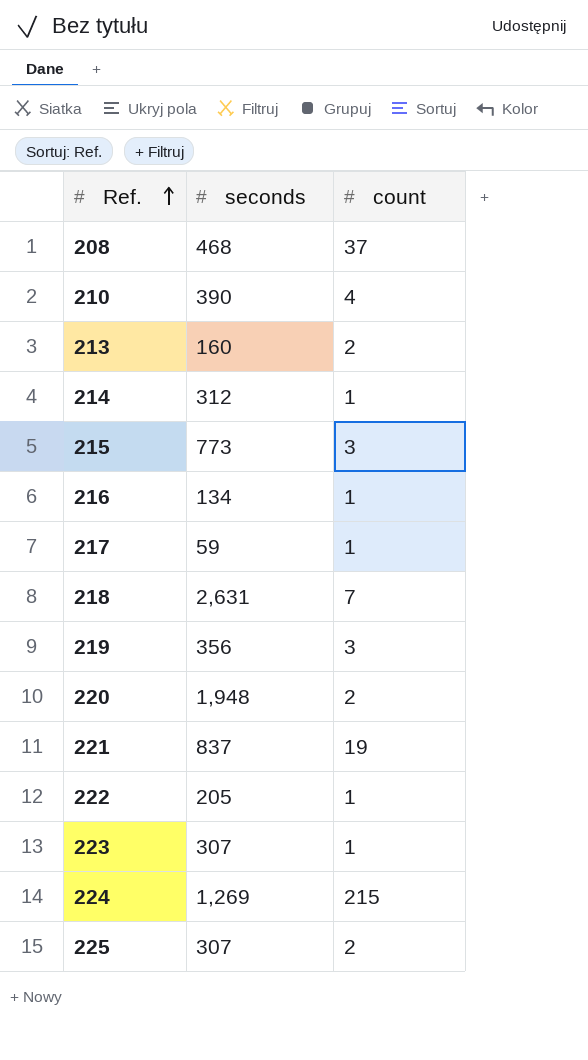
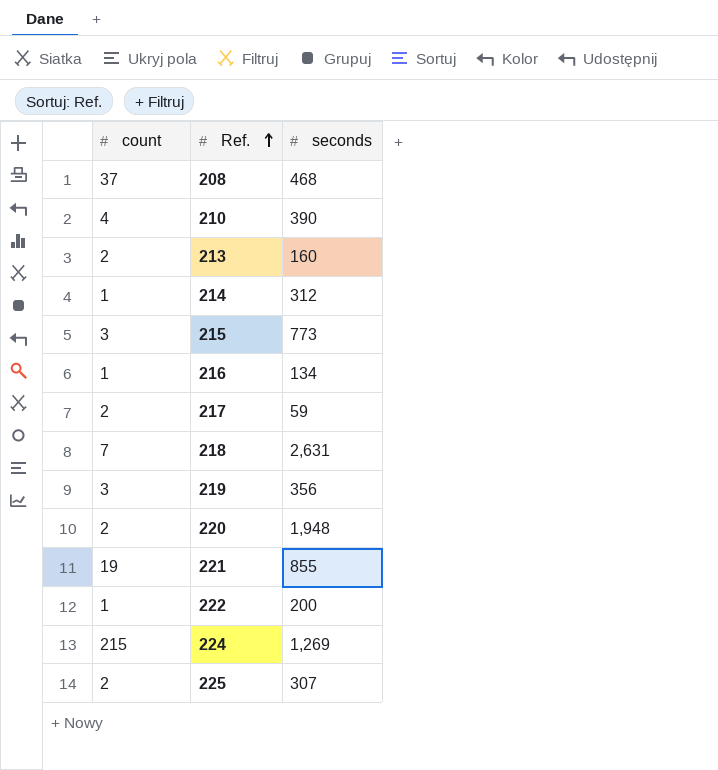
column count | position: 3 -> 1
row 223: 307 | 1 -> none
217 | count: 1 -> 2
221 | seconds: 837 -> 855
222 | seconds: 205 -> 200

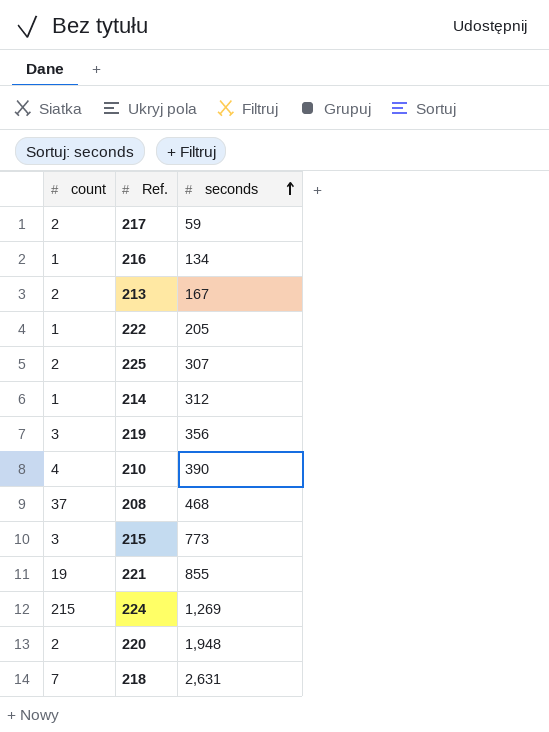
row order: Ref. ascending -> seconds ascending
213 | seconds: 160 -> 167
222 | seconds: 200 -> 205

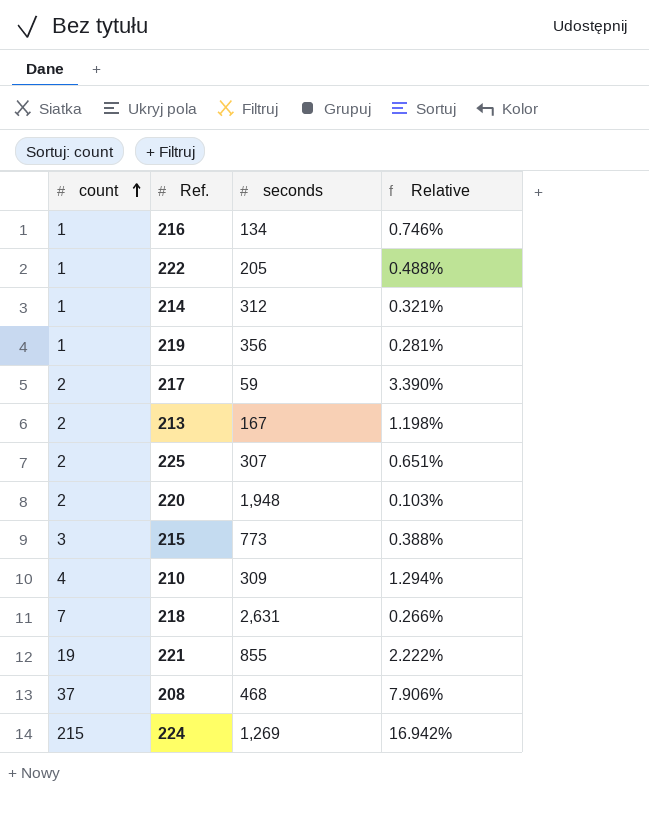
row order: seconds ascending -> count ascending
column Relative | formula: none -> [count] / [seconds]
219 | count: 3 -> 1
210 | seconds: 390 -> 309

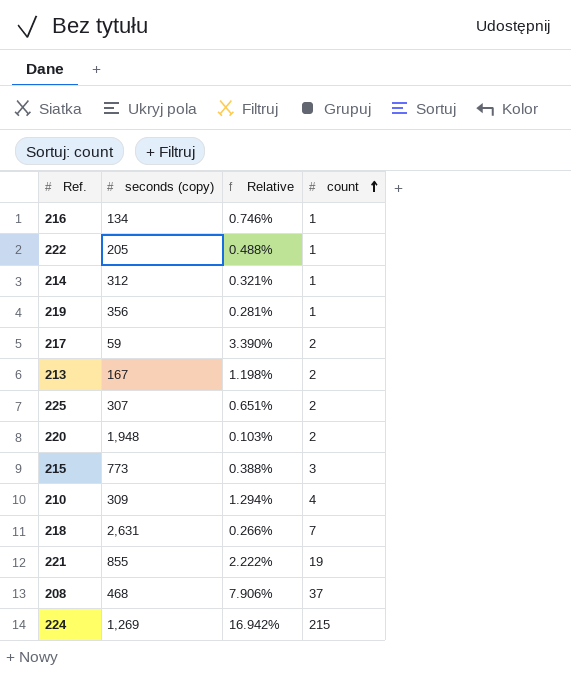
column name: seconds -> seconds (copy)
column count | position: 1 -> 4

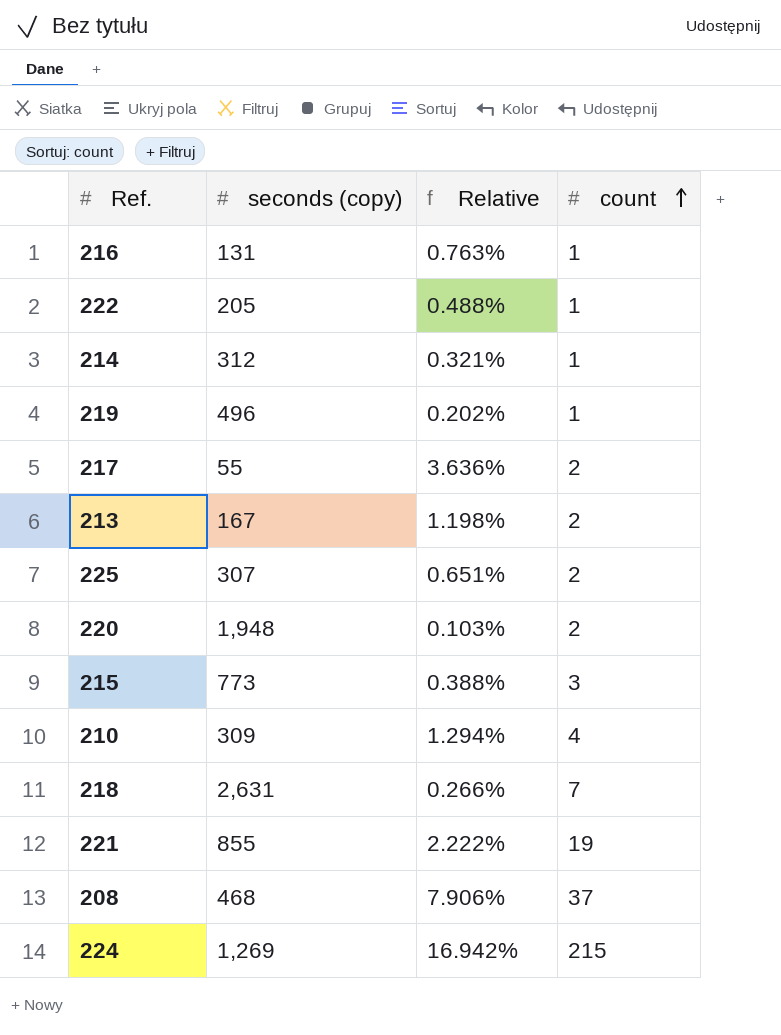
216 | seconds (copy): 134 -> 131
216 | Relative: 0.746% -> 0.763%
219 | seconds (copy): 356 -> 496
219 | Relative: 0.281% -> 0.202%
217 | seconds (copy): 59 -> 55
217 | Relative: 3.390% -> 3.636%

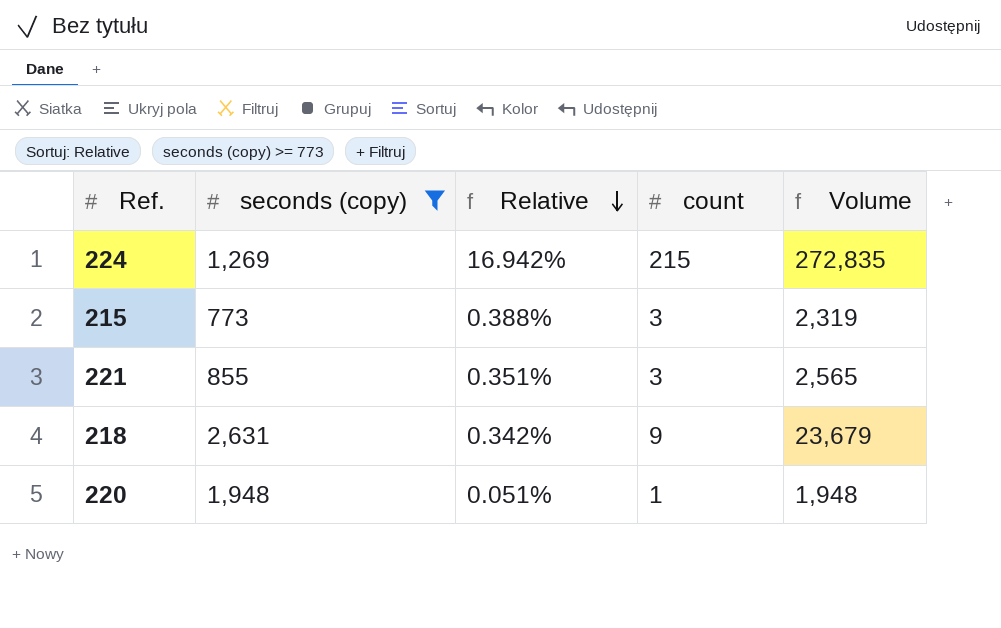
filter: none -> seconds (copy) >= 773
row order: count ascending -> Relative descending
column Volume | formula: none -> [seconds (copy)] * [count]
221 | Relative: 2.222% -> 0.351%
221 | count: 19 -> 3
218 | Relative: 0.266% -> 0.342%
218 | count: 7 -> 9
220 | Relative: 0.103% -> 0.051%
220 | count: 2 -> 1

